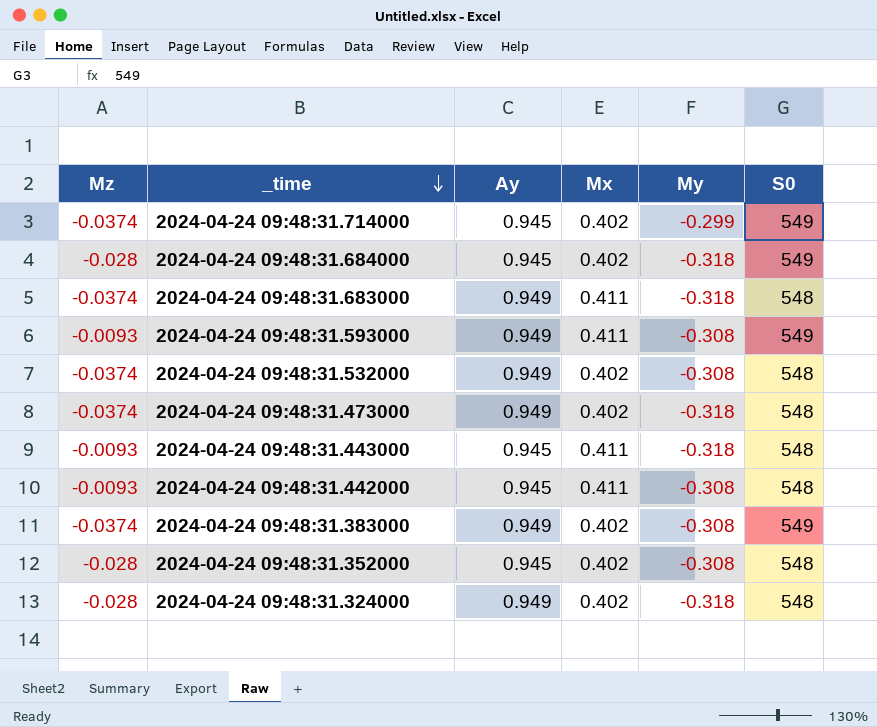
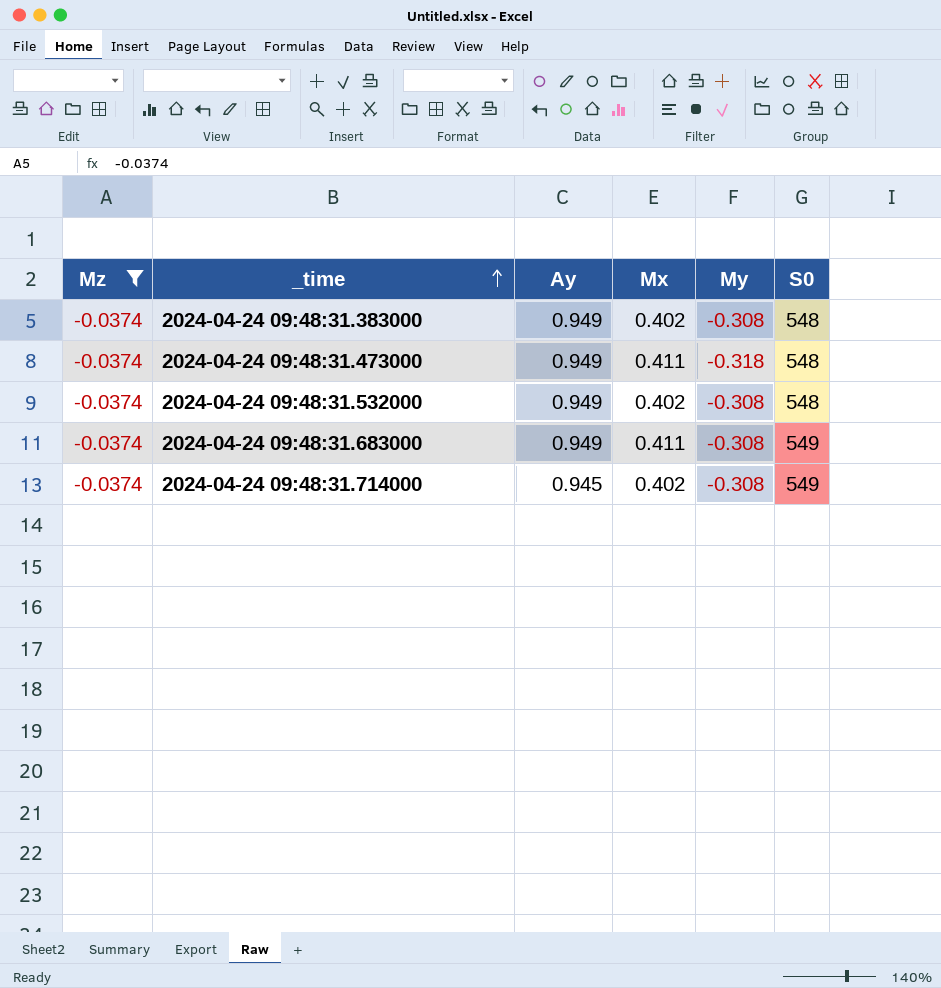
filter: none -> Mz = -0.0374
row order: _time descending -> _time ascending
2024-04-24 09:48:31.383000 | S0: 549 -> 548
2024-04-24 09:48:31.473000 | Mx: 0.402 -> 0.411
2024-04-24 09:48:31.683000 | My: -0.318 -> -0.308
2024-04-24 09:48:31.683000 | S0: 548 -> 549
2024-04-24 09:48:31.714000 | My: -0.299 -> -0.308

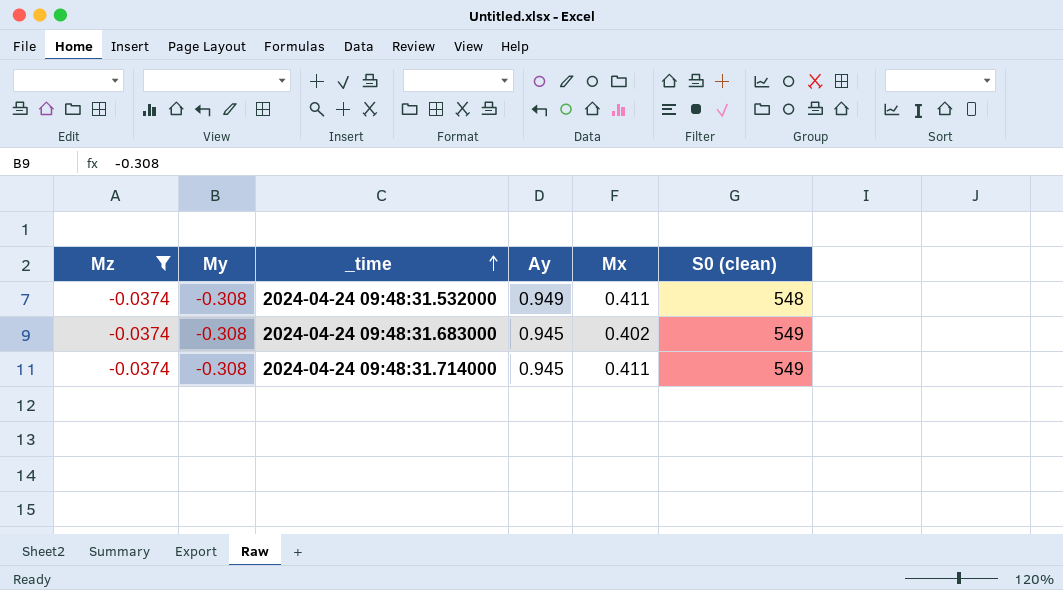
column My | position: 5 -> 2
column name: S0 -> S0 (clean)
row 2024-04-24 09:48:31.383000: -0.0374 | 0.949 | 0.402 | -0.308 | 548 -> none
row 2024-04-24 09:48:31.473000: -0.0374 | 0.949 | 0.411 | -0.318 | 548 -> none
2024-04-24 09:48:31.532000 | Mx: 0.402 -> 0.411
2024-04-24 09:48:31.683000 | Ay: 0.949 -> 0.945
2024-04-24 09:48:31.683000 | Mx: 0.411 -> 0.402
2024-04-24 09:48:31.714000 | Mx: 0.402 -> 0.411

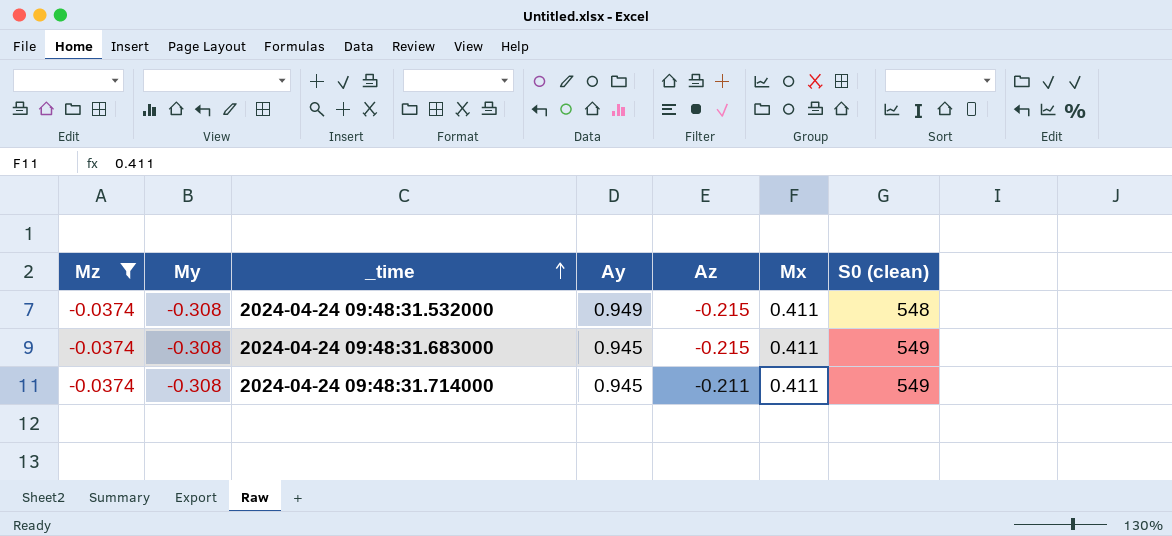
column Az | position: none -> 5
2024-04-24 09:48:31.683000 | Mx: 0.402 -> 0.411

